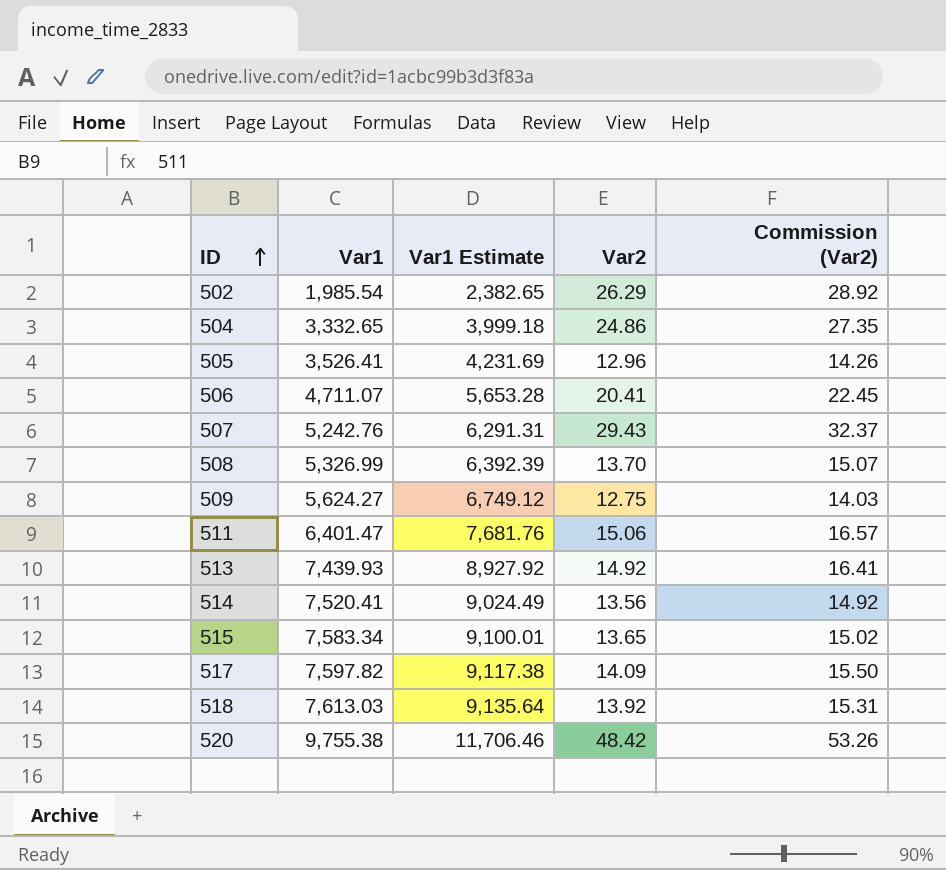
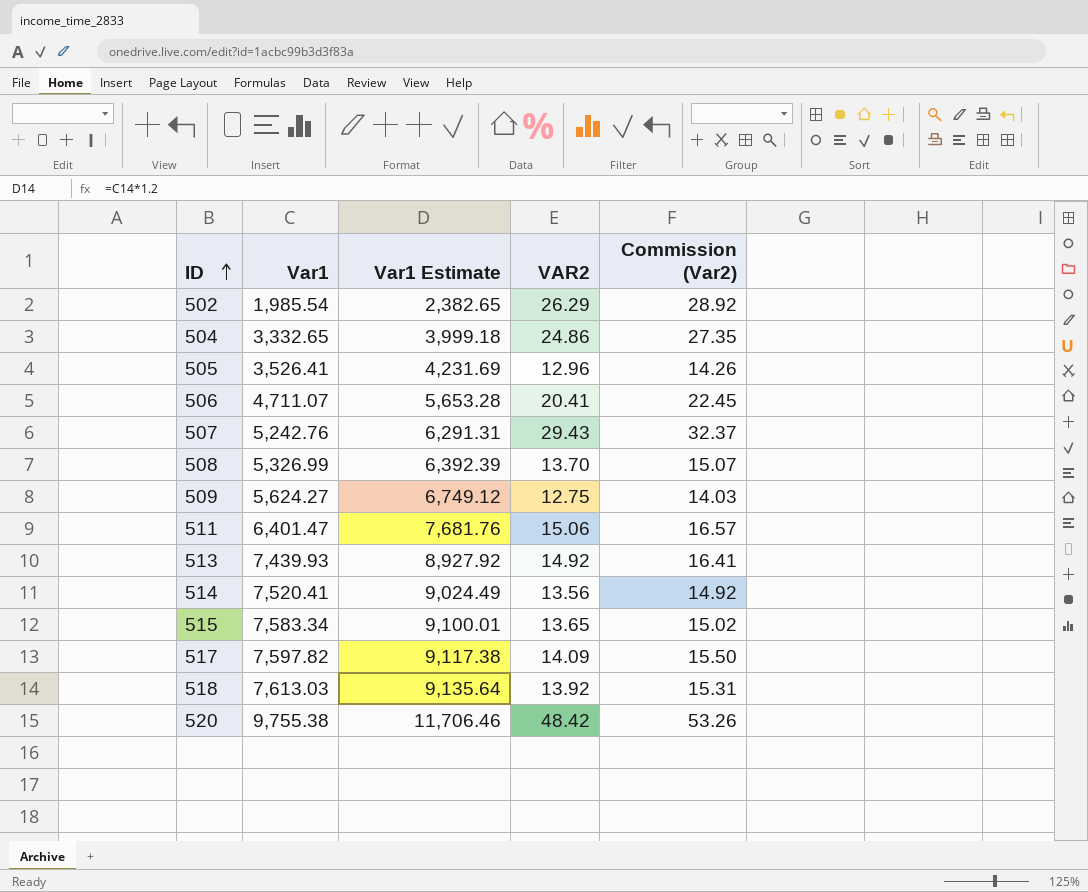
column name: Var2 -> VAR2

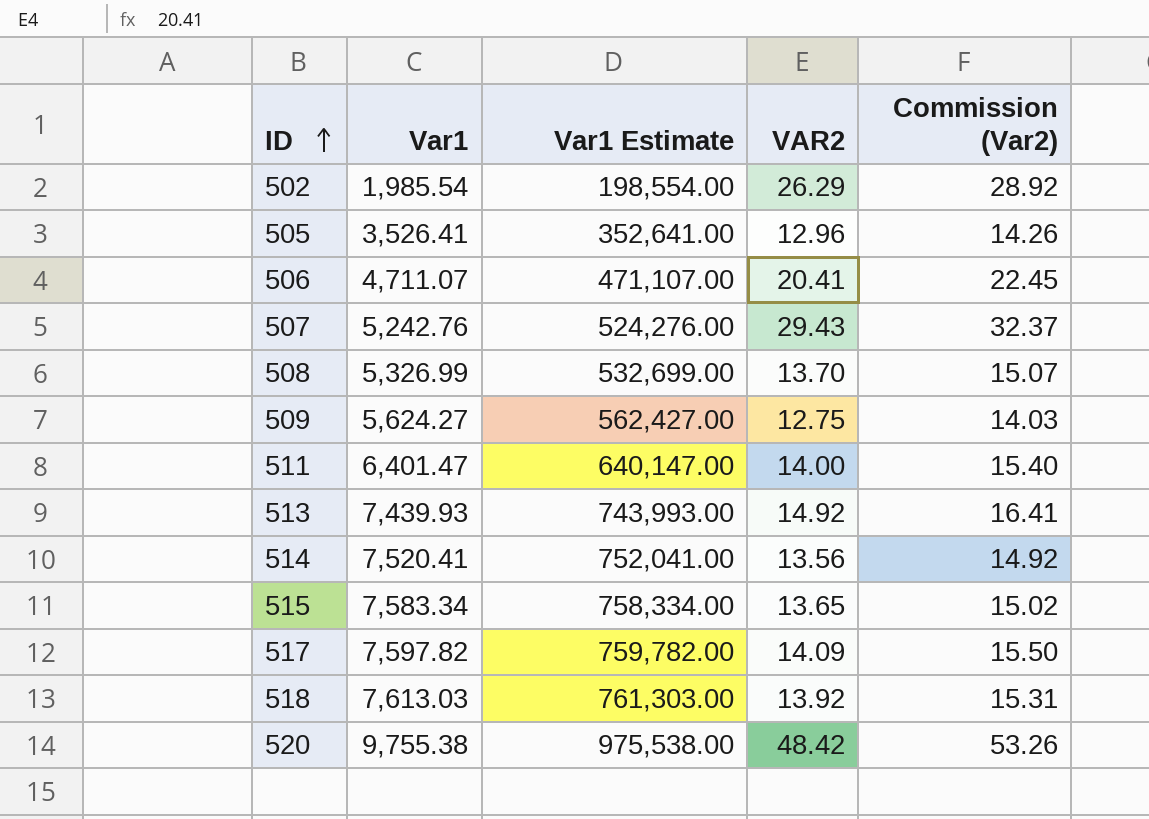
column Var1 Estimate | formula: [Var1] * 1.2 -> [Var1] * 100
row 504: 3,332.65 | 3,999.18 | 24.86 | 27.35 -> none
511 | VAR2: 15.06 -> 14.00
511 | Commission (Var2): 16.57 -> 15.40

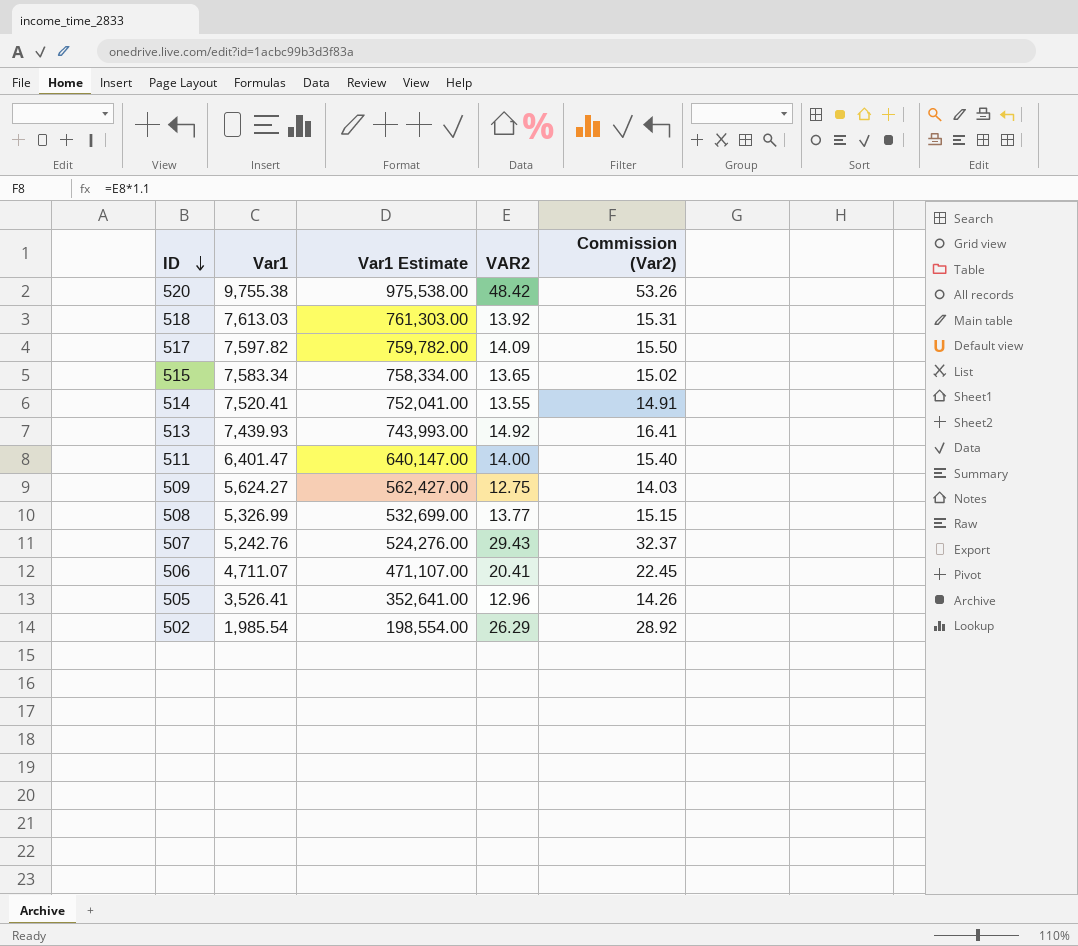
row order: ID ascending -> ID descending
514 | VAR2: 13.56 -> 13.55
514 | Commission (Var2): 14.92 -> 14.91
508 | VAR2: 13.70 -> 13.77
508 | Commission (Var2): 15.07 -> 15.15

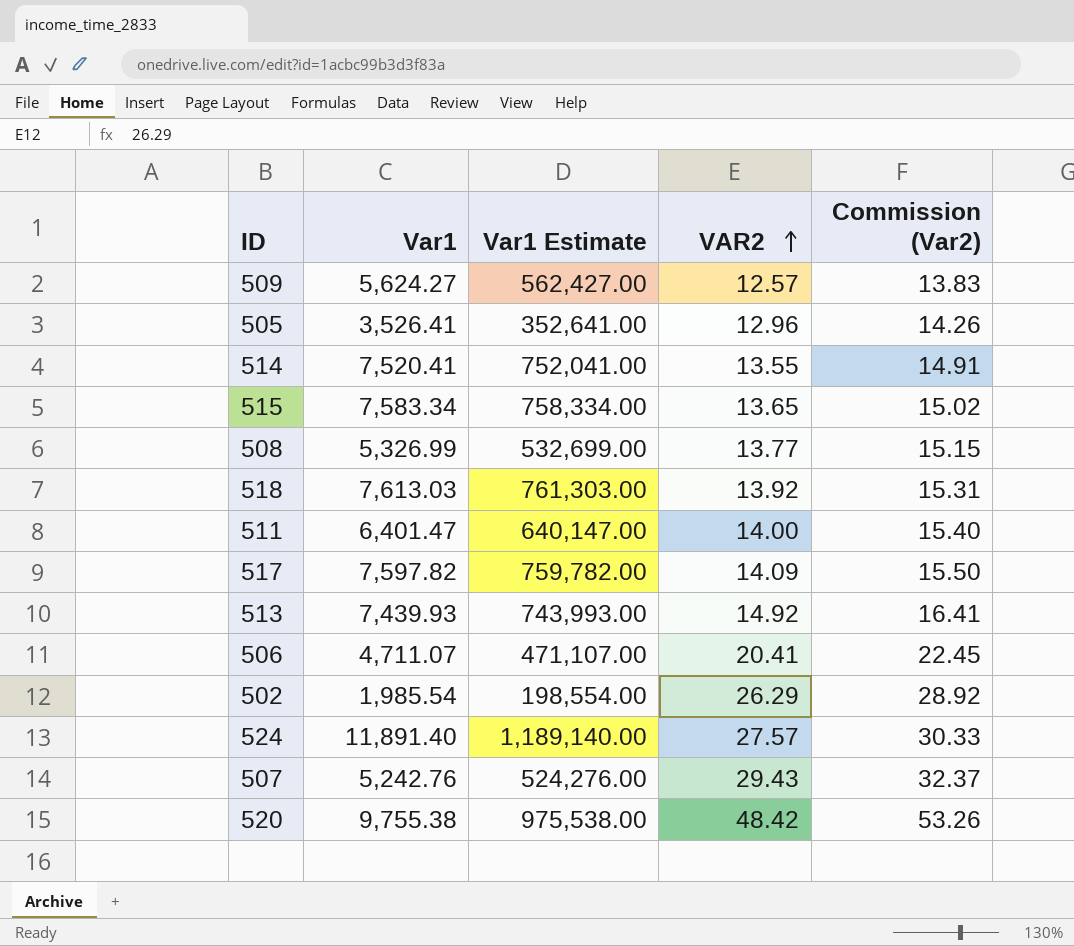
row order: ID descending -> VAR2 ascending
509 | VAR2: 12.75 -> 12.57
509 | Commission (Var2): 14.03 -> 13.83
row 524: none -> 11,891.40 | 1,189,140.00 | 27.57 | 30.33

